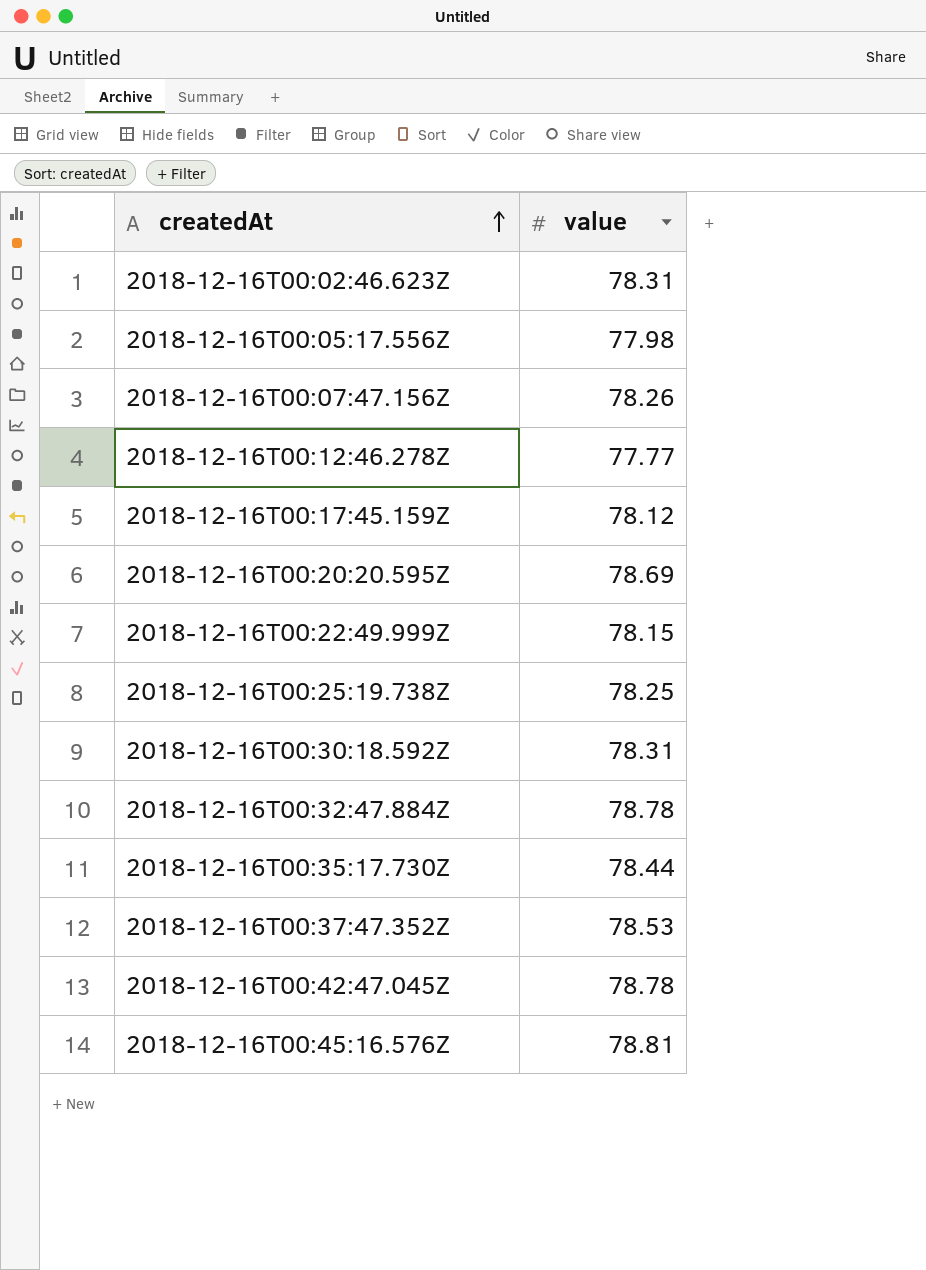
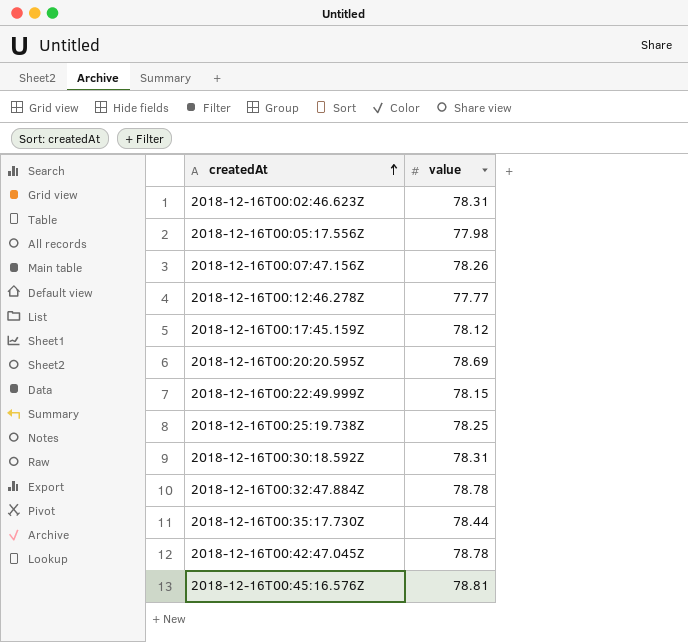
row 2018-12-16T00:37:47.352Z: 78.53 -> none

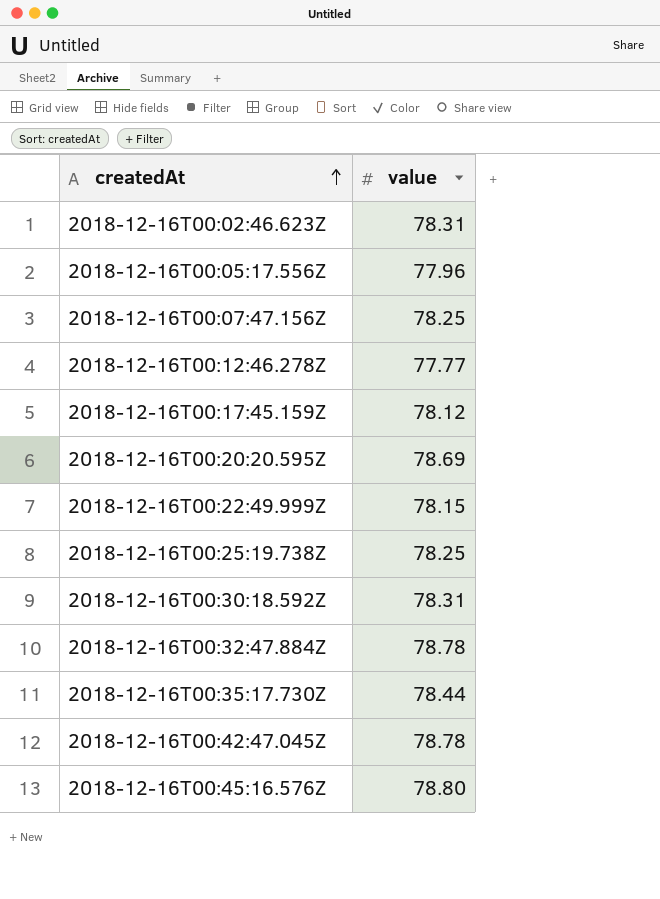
2018-12-16T00:05:17.556Z | value: 77.98 -> 77.96
2018-12-16T00:07:47.156Z | value: 78.26 -> 78.25
2018-12-16T00:45:16.576Z | value: 78.81 -> 78.80

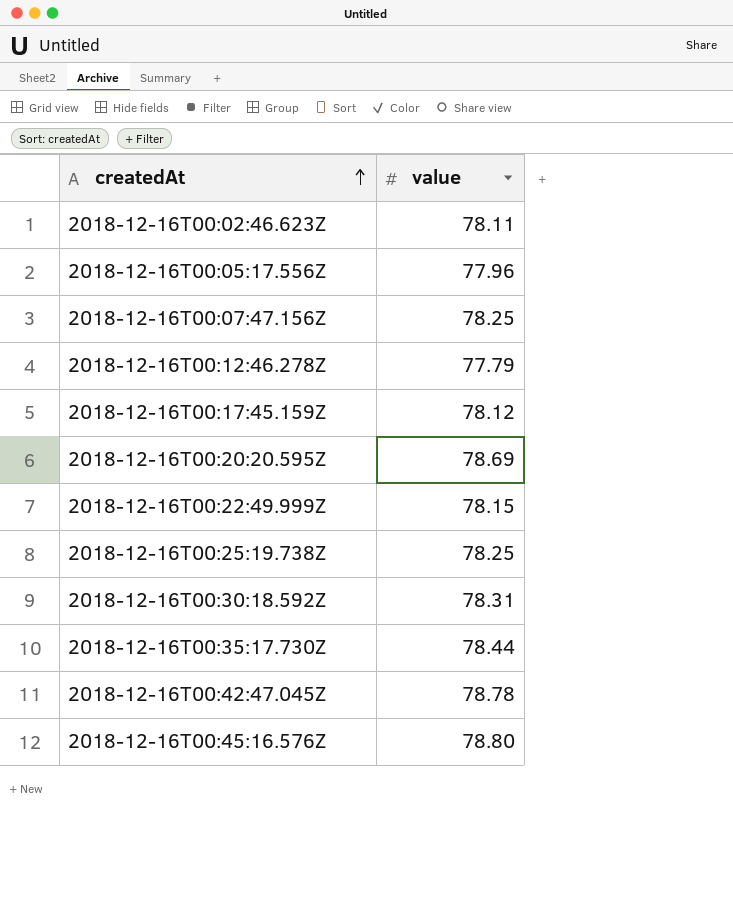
row 2018-12-16T00:32:47.884Z: 78.78 -> none
2018-12-16T00:02:46.623Z | value: 78.31 -> 78.11
2018-12-16T00:12:46.278Z | value: 77.77 -> 77.79

